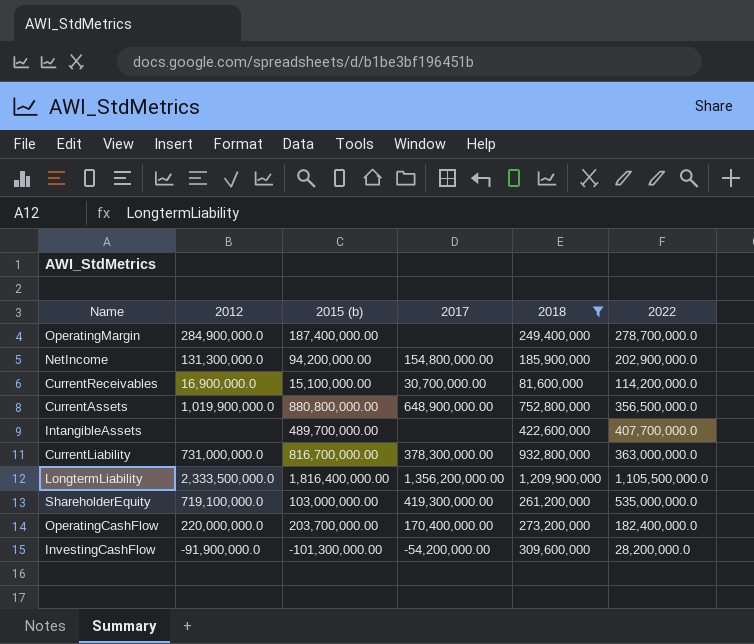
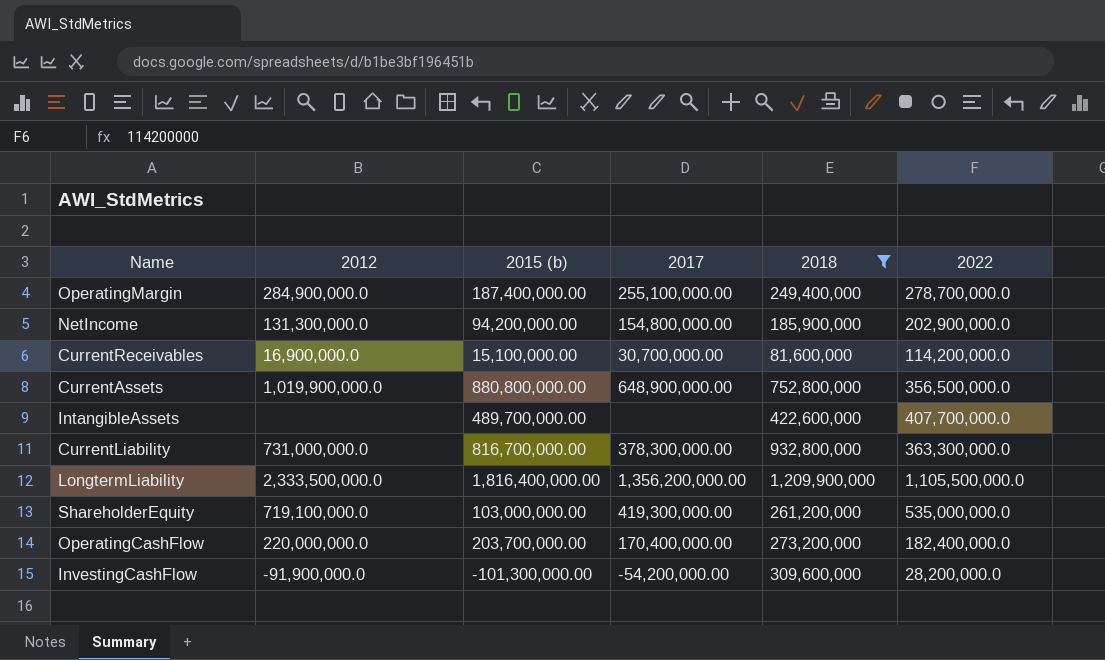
OperatingMargin | 2017: none -> 255,100,000.00
CurrentLiability | 2022: 363,000,000.0 -> 363,300,000.0

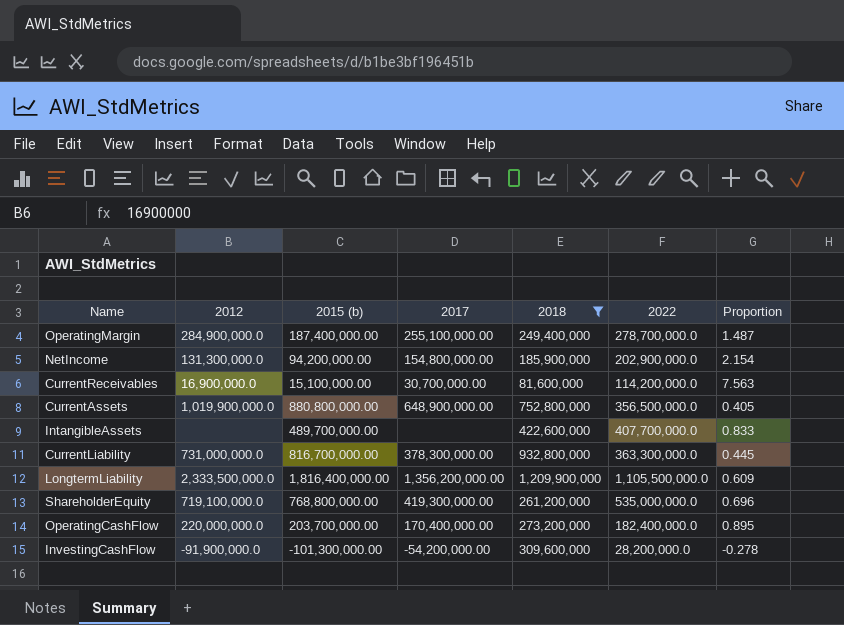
column Proportion | formula: none -> [2022] / [2015 (b)]
ShareholderEquity | 2015 (b): 103,000,000.00 -> 768,800,000.00

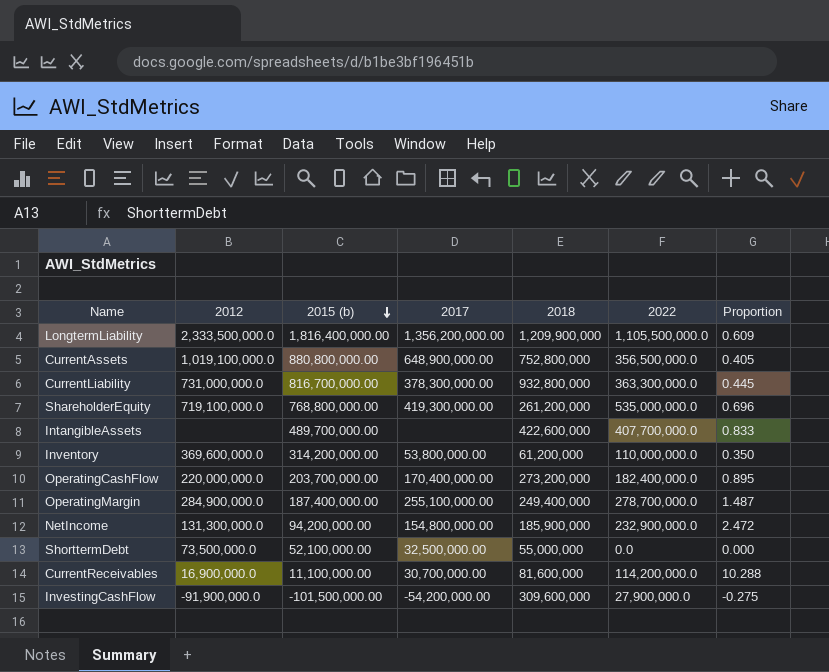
filter: 2018 >= 81,600,000 -> none
row order: none -> 2015 (b) descending
CurrentAssets | 2012: 1,019,900,000.0 -> 1,019,100,000.0
NetIncome | 2022: 202,900,000.0 -> 232,900,000.0
NetIncome | Proportion: 2.154 -> 2.472
CurrentReceivables | 2015 (b): 15,100,000.00 -> 11,100,000.00
CurrentReceivables | Proportion: 7.563 -> 10.288
InvestingCashFlow | 2015 (b): -101,300,000.00 -> -101,500,000.00
InvestingCashFlow | 2022: 28,200,000.0 -> 27,900,000.0
InvestingCashFlow | Proportion: -0.278 -> -0.275

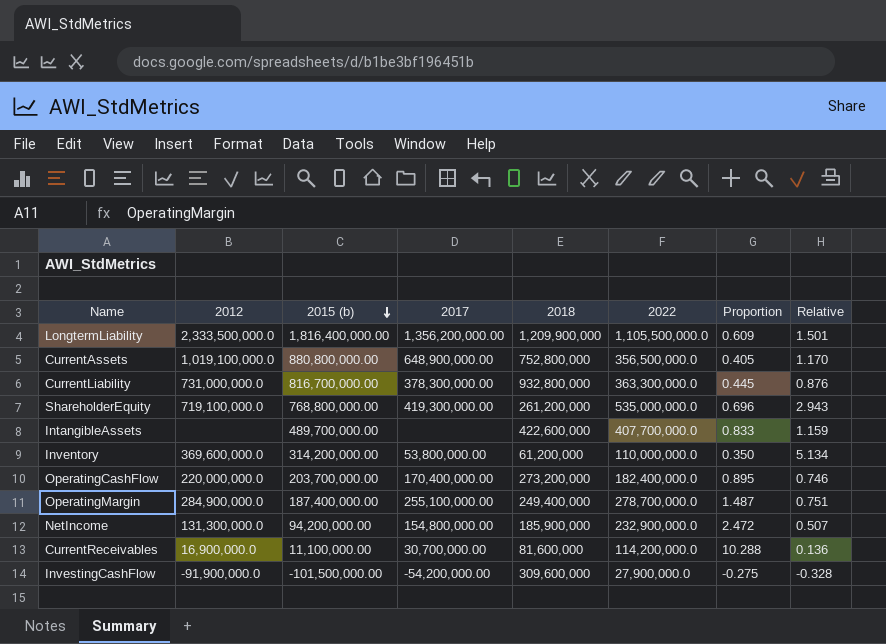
column Relative | formula: none -> [2015 (b)] / [2018]
row ShorttermDebt: 73,500,000.0 | 52,100,000.00 | 32,500,000.00 | 55,000,000 | 0.0 | 0.000 -> none

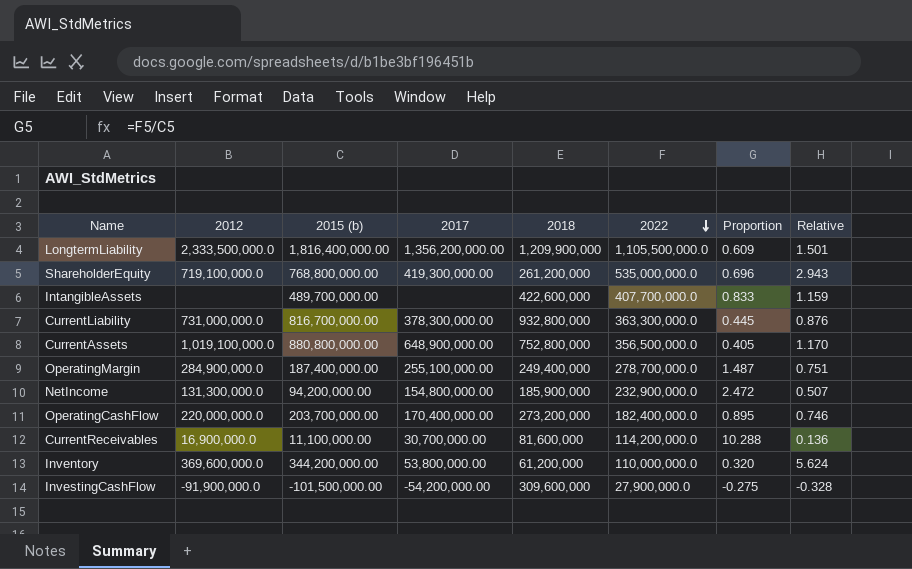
row order: 2015 (b) descending -> 2022 descending
Inventory | 2015 (b): 314,200,000.00 -> 344,200,000.00
Inventory | Proportion: 0.350 -> 0.320
Inventory | Relative: 5.134 -> 5.624

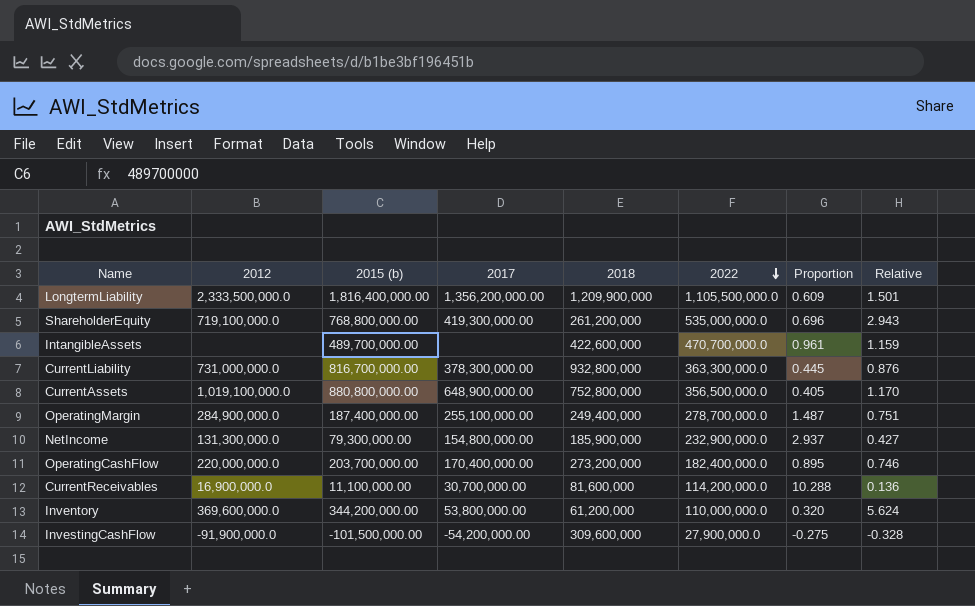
IntangibleAssets | 2022: 407,700,000.0 -> 470,700,000.0
IntangibleAssets | Proportion: 0.833 -> 0.961
NetIncome | 2015 (b): 94,200,000.00 -> 79,300,000.00
NetIncome | Proportion: 2.472 -> 2.937
NetIncome | Relative: 0.507 -> 0.427

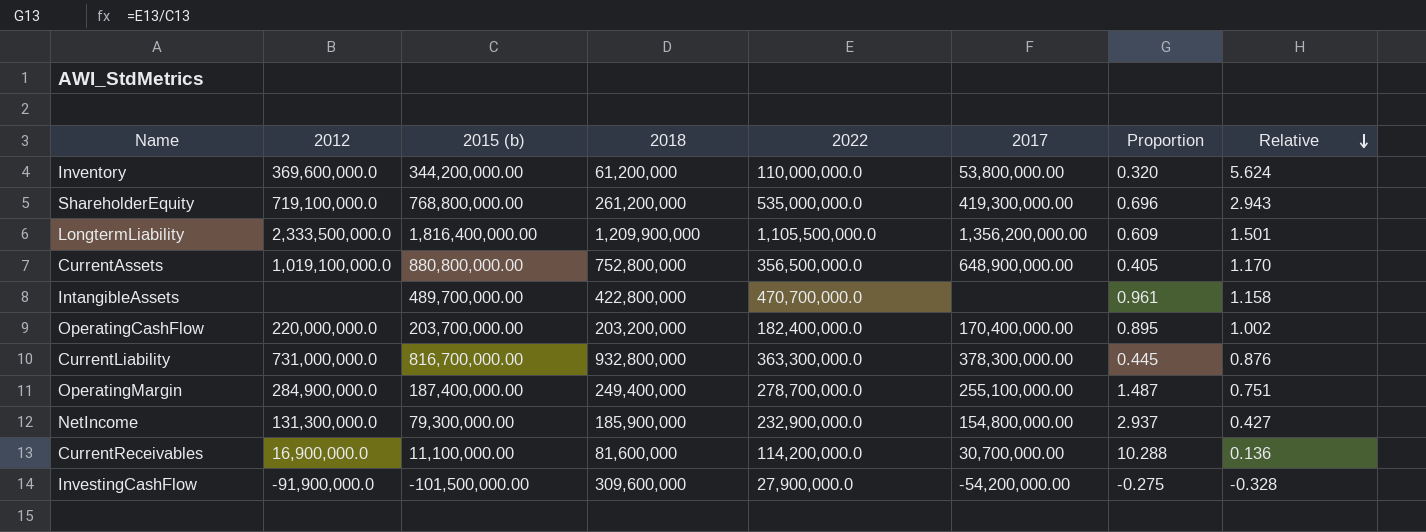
row order: 2022 descending -> Relative descending
column 2017 | position: 4 -> 6
IntangibleAssets | 2018: 422,600,000 -> 422,800,000
IntangibleAssets | Relative: 1.159 -> 1.158
OperatingCashFlow | 2018: 273,200,000 -> 203,200,000
OperatingCashFlow | Relative: 0.746 -> 1.002

